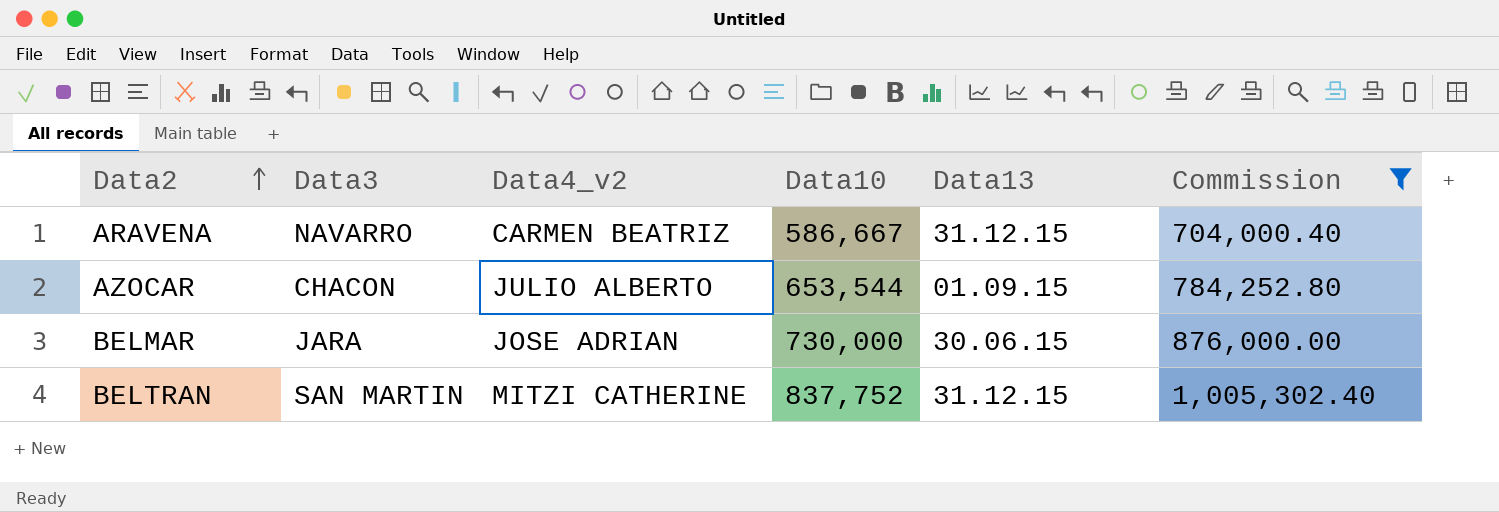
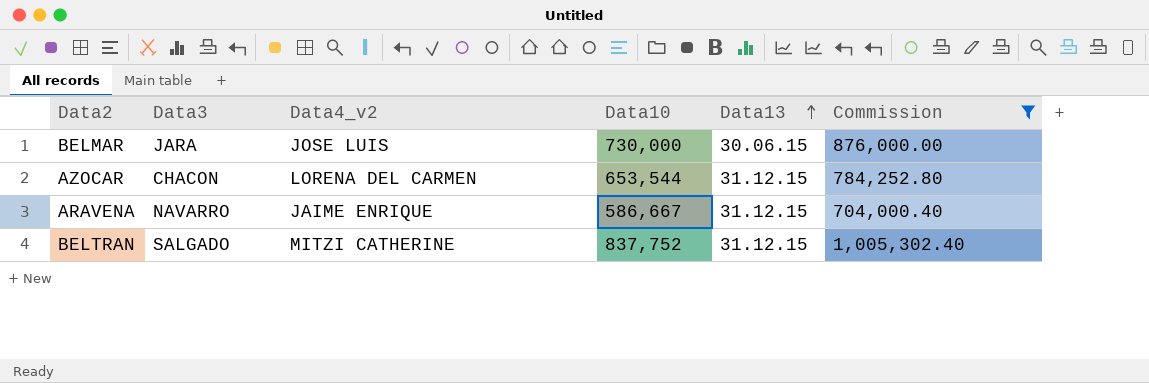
row order: Data2 ascending -> Data13 ascending
BELMAR | Data4_v2: JOSE ADRIAN -> JOSE LUIS
AZOCAR | Data4_v2: JULIO ALBERTO -> LORENA DEL CARMEN
AZOCAR | Data13: 01.09.15 -> 31.12.15
ARAVENA | Data4_v2: CARMEN BEATRIZ -> JAIME ENRIQUE
BELTRAN | Data3: SAN MARTIN -> SALGADO

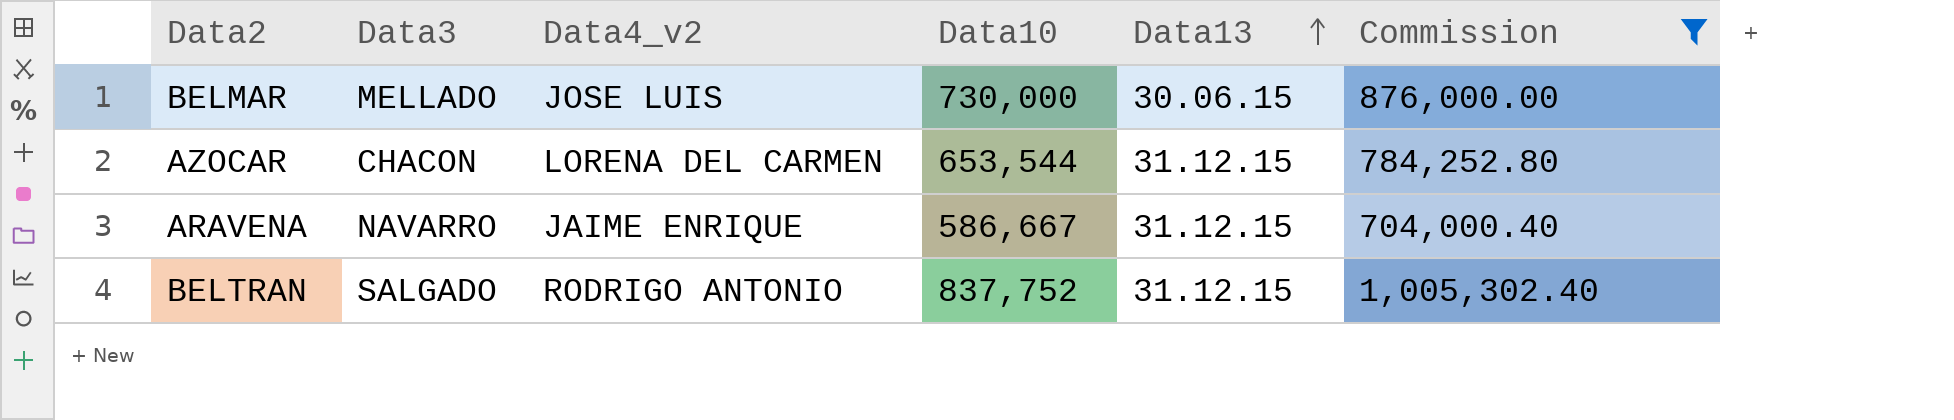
BELMAR | Data3: JARA -> MELLADO
BELTRAN | Data4_v2: MITZI CATHERINE -> RODRIGO ANTONIO

